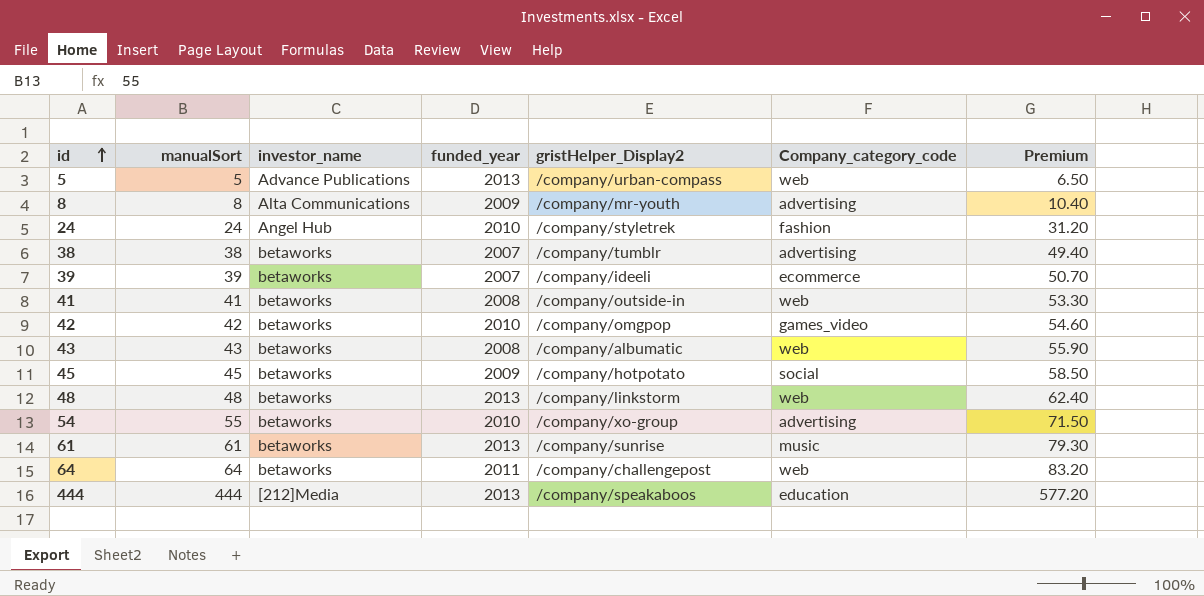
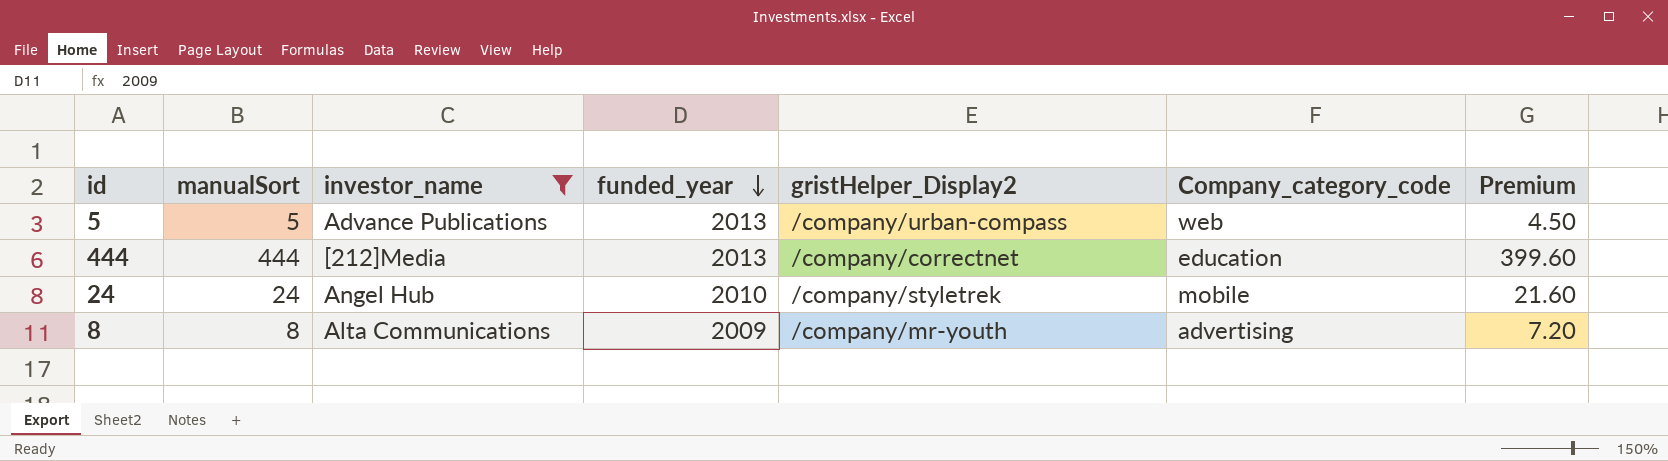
filter: none -> investor_name != betaworks
row order: id ascending -> funded_year descending
column Premium | formula: [manualSort] * 1.3 -> [manualSort] * 0.9
444 | gristHelper_Display2: /company/speakaboos -> /company/correctnet
24 | Company_category_code: fashion -> mobile

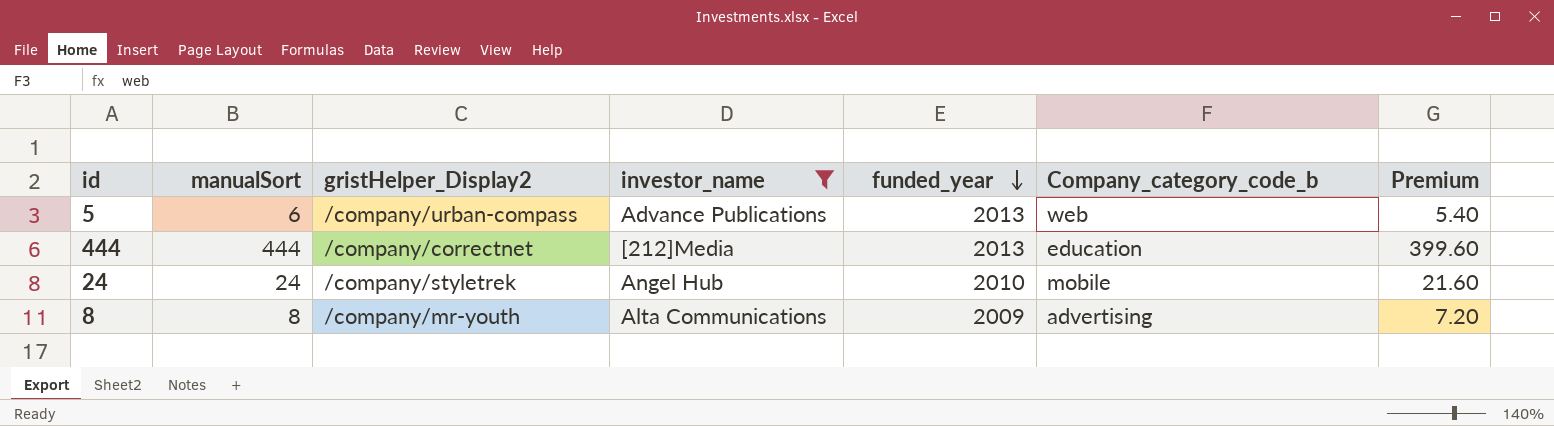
column gristHelper_Display2 | position: 5 -> 3
column name: Company_category_code -> Company_category_code_b
5 | manualSort: 5 -> 6
5 | Premium: 4.50 -> 5.40

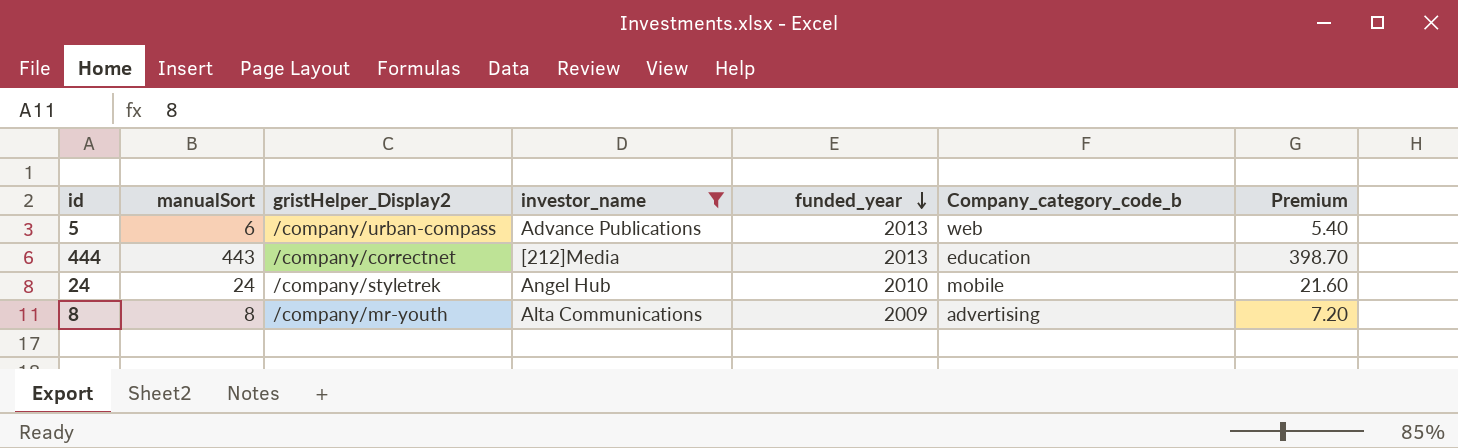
444 | manualSort: 444 -> 443
444 | Premium: 399.60 -> 398.70

